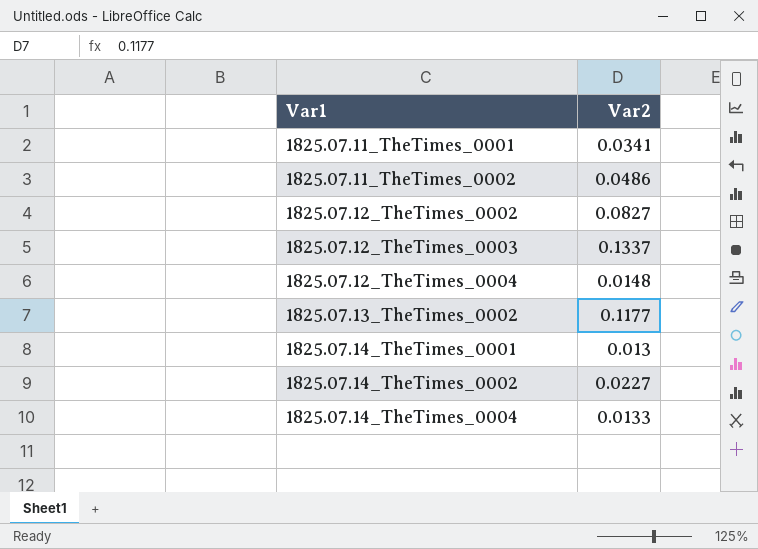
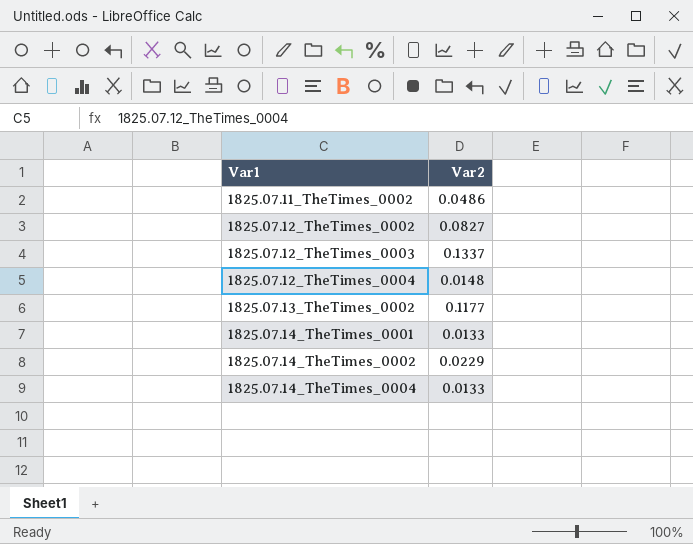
row 1825.07.11_TheTimes_0001: 0.0341 -> none
1825.07.14_TheTimes_0001 | Var2: 0.013 -> 0.0133
1825.07.14_TheTimes_0002 | Var2: 0.0227 -> 0.0229

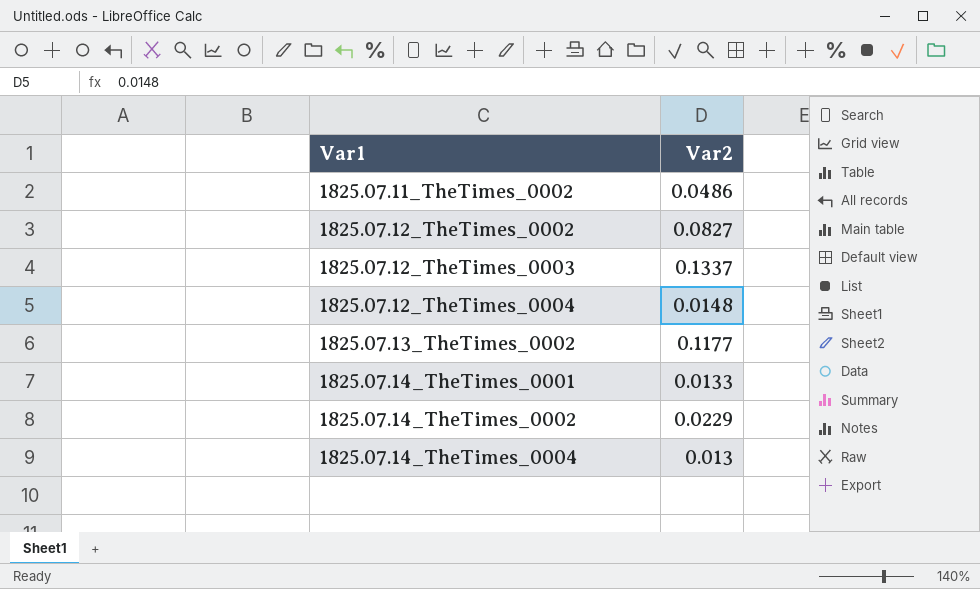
1825.07.14_TheTimes_0004 | Var2: 0.0133 -> 0.013

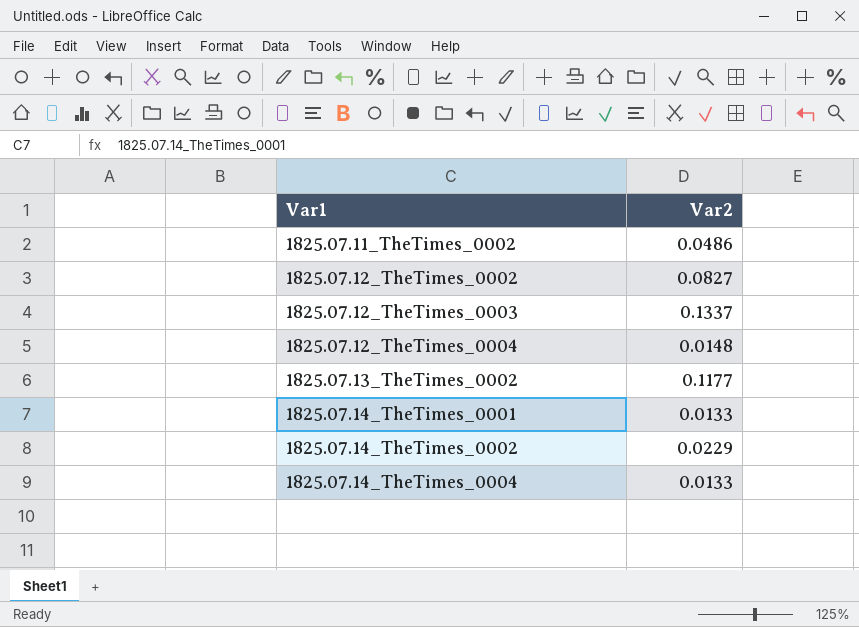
1825.07.14_TheTimes_0004 | Var2: 0.013 -> 0.0133

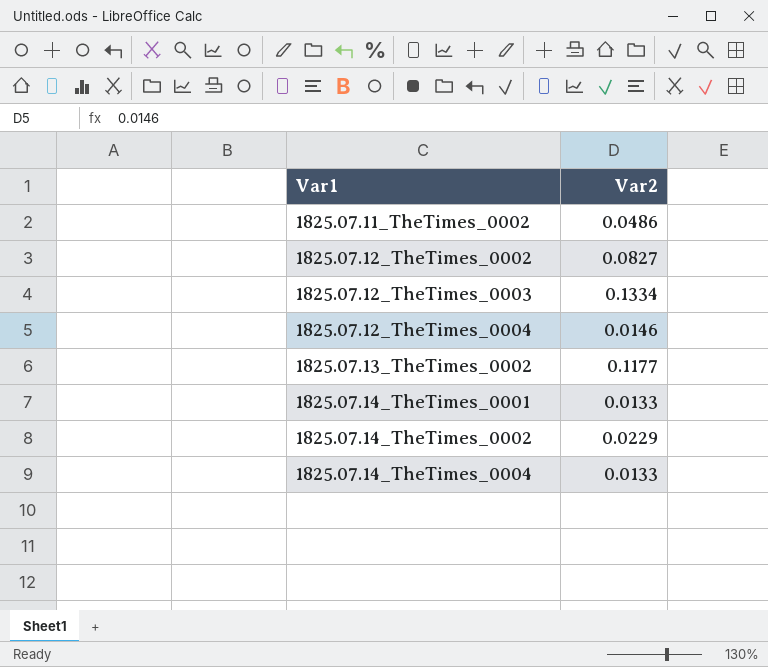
1825.07.12_TheTimes_0003 | Var2: 0.1337 -> 0.1334
1825.07.12_TheTimes_0004 | Var2: 0.0148 -> 0.0146

